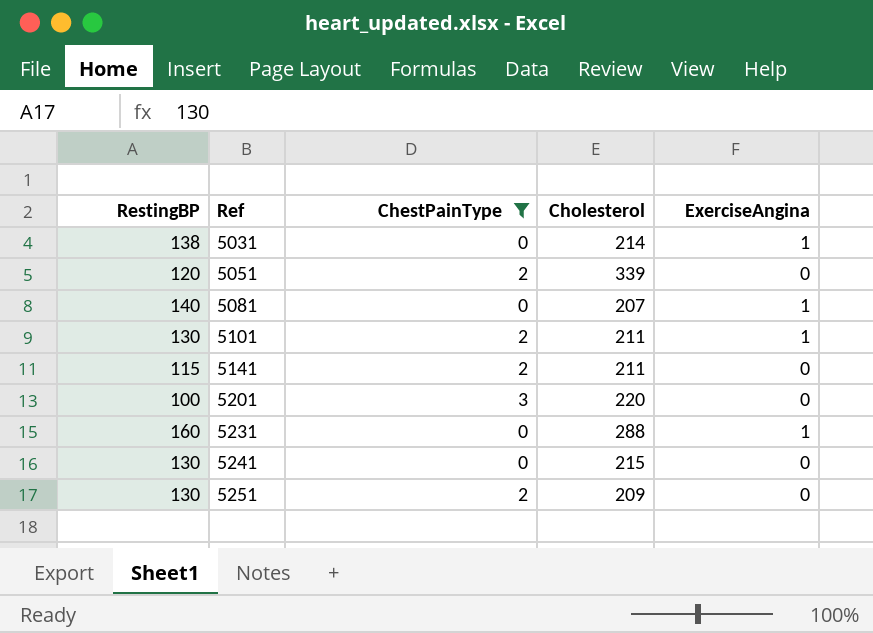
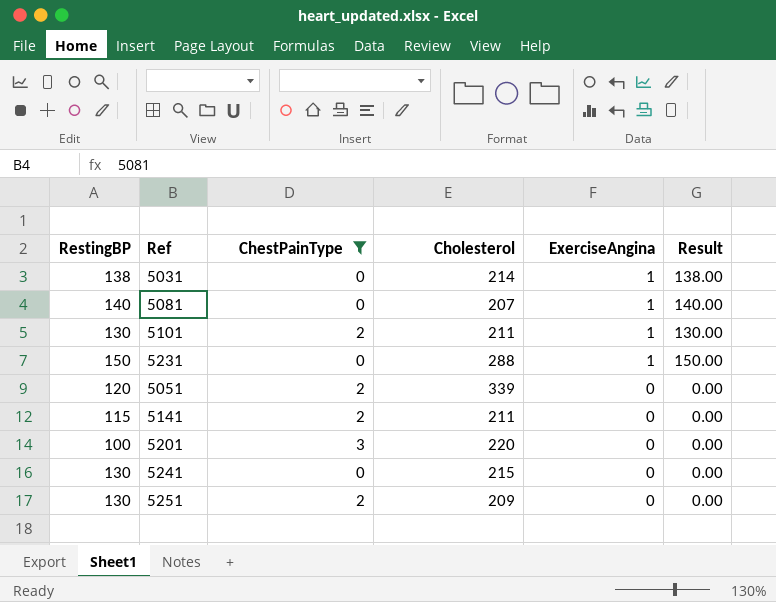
row order: Ref ascending -> ExerciseAngina descending
column Result | formula: none -> [RestingBP] * [ExerciseAngina]
5231 | RestingBP: 160 -> 150

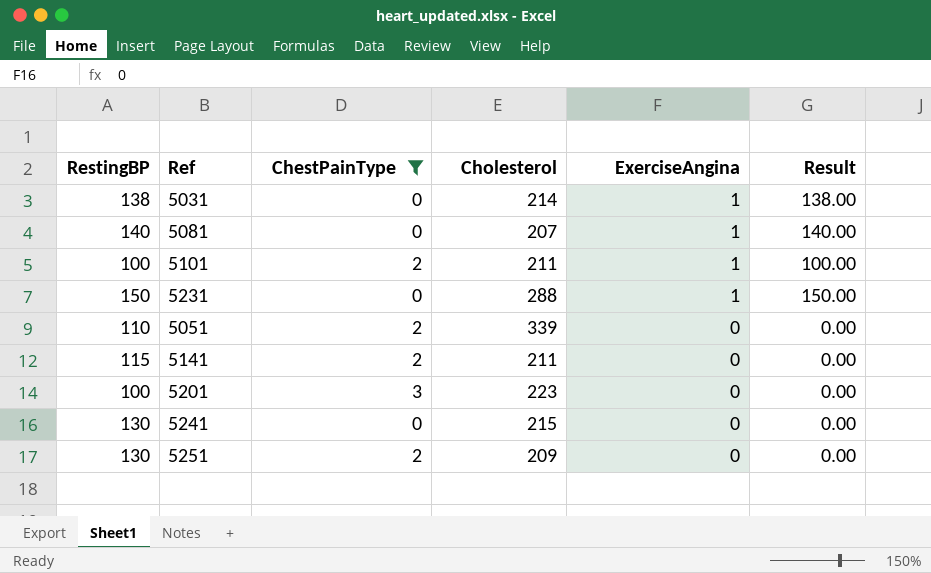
5101 | RestingBP: 130 -> 100
5101 | Result: 130.00 -> 100.00
5051 | RestingBP: 120 -> 110
5201 | Cholesterol: 220 -> 223

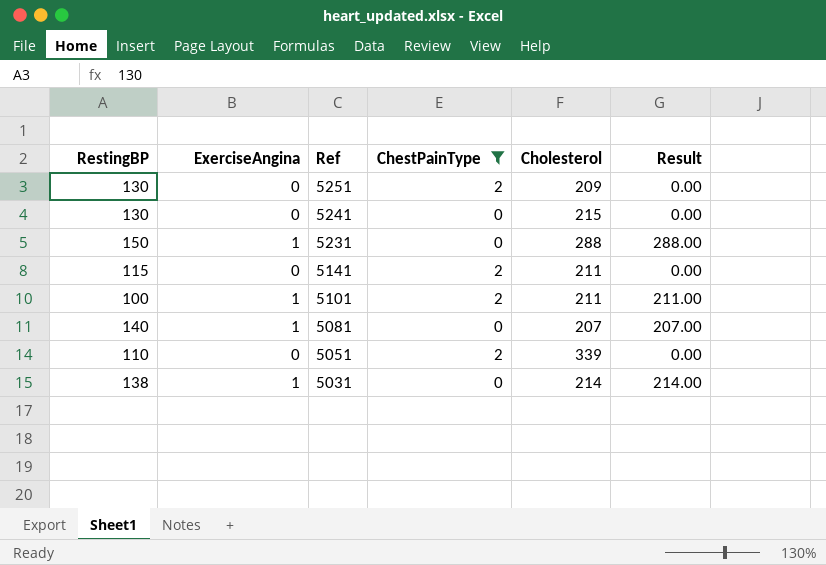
row order: ExerciseAngina descending -> Ref descending
column ExerciseAngina | position: 5 -> 2
column Result | formula: [RestingBP] * [ExerciseAngina] -> [ExerciseAngina] * [Cholesterol]
row 5201: 100 | 3 | 223 | 0 | 0.00 -> none

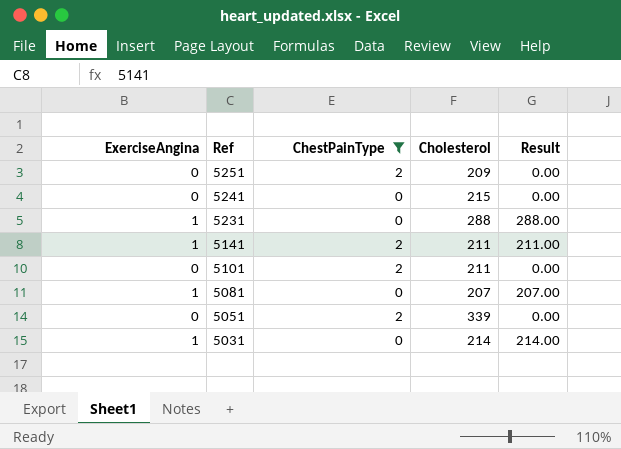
column RestingBP | position: 1 -> none
5141 | ExerciseAngina: 0 -> 1
5141 | Result: 0.00 -> 211.00
5101 | ExerciseAngina: 1 -> 0
5101 | Result: 211.00 -> 0.00

